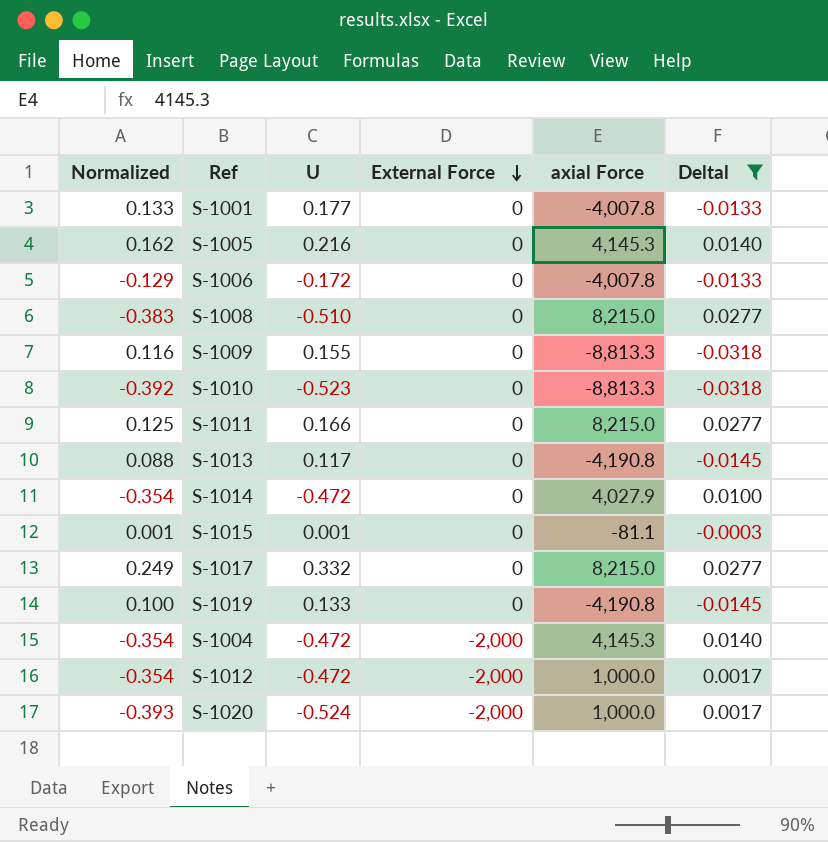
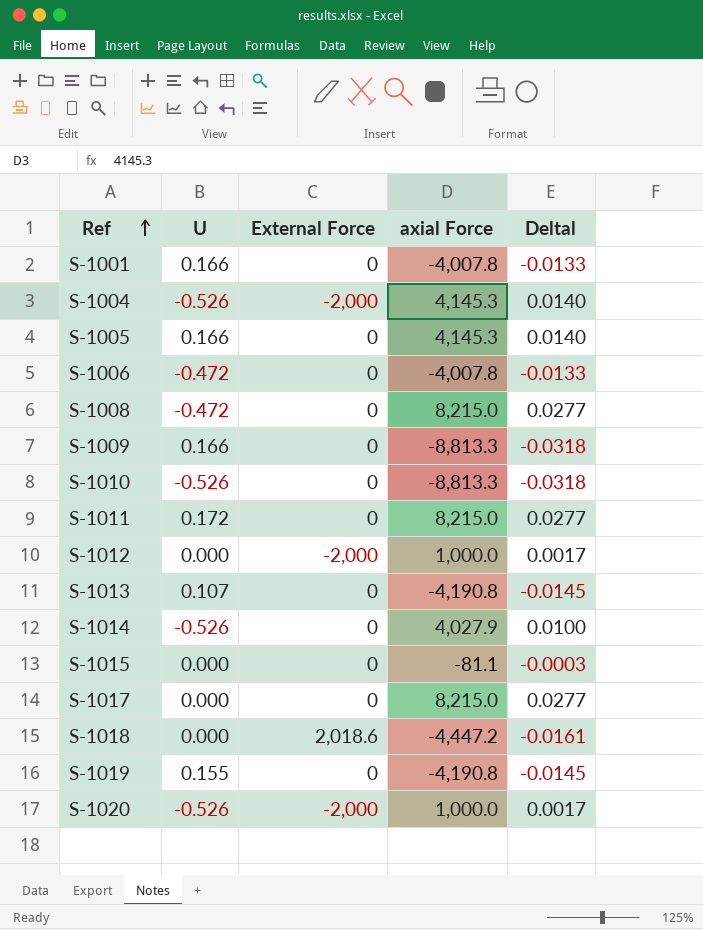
filter: Deltal != -0.0161 -> none
row order: External Force descending -> Ref ascending
column Normalized | formula: [U] * 0.75 -> none
S-1001 | U: 0.177 -> 0.166
S-1004 | U: -0.472 -> -0.526
S-1005 | U: 0.216 -> 0.166
S-1006 | U: -0.172 -> -0.472
S-1008 | U: -0.510 -> -0.472
S-1009 | U: 0.155 -> 0.166
S-1010 | U: -0.523 -> -0.526
S-1011 | U: 0.166 -> 0.172
S-1012 | U: -0.472 -> 0.000
S-1013 | U: 0.117 -> 0.107
S-1014 | U: -0.472 -> -0.526
S-1015 | U: 0.001 -> 0.000
S-1017 | U: 0.332 -> 0.000
S-1019 | U: 0.133 -> 0.155
S-1020 | U: -0.524 -> -0.526

